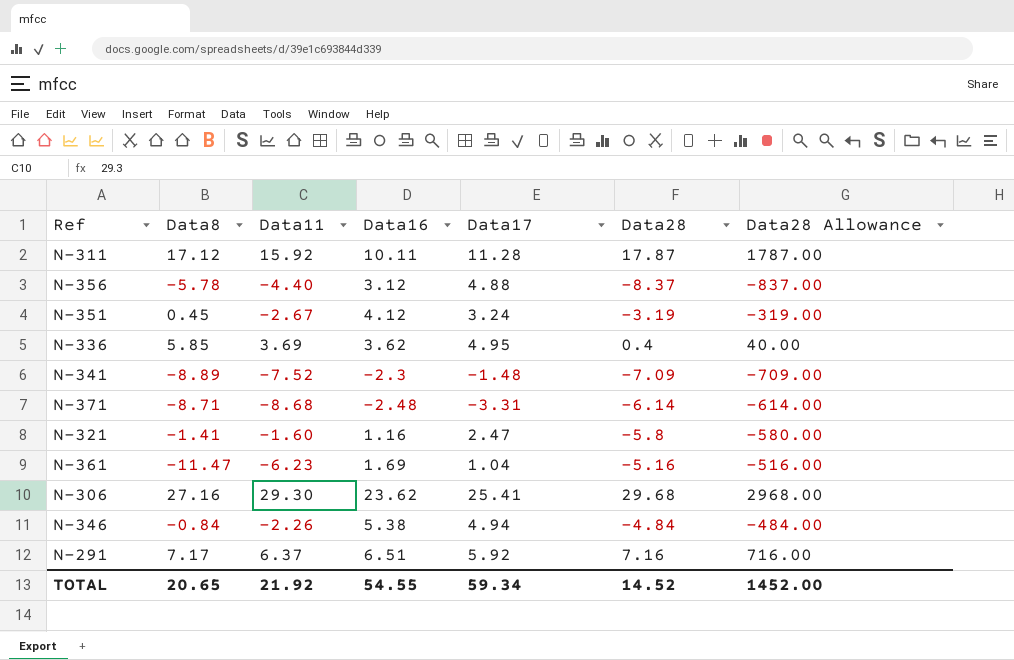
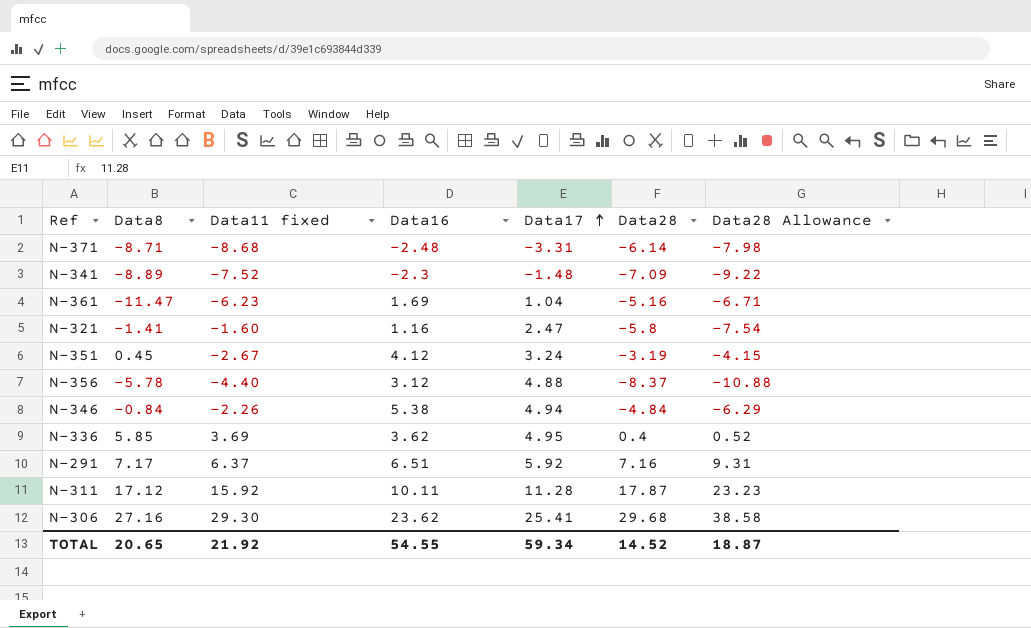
row order: none -> Data17 ascending
column name: Data11 -> Data11 fixed
column Data28 Allowance | formula: [Data28] * 100 -> [Data28] * 1.3
TOTAL | Data28 Allowance: 1452.00 -> 18.87

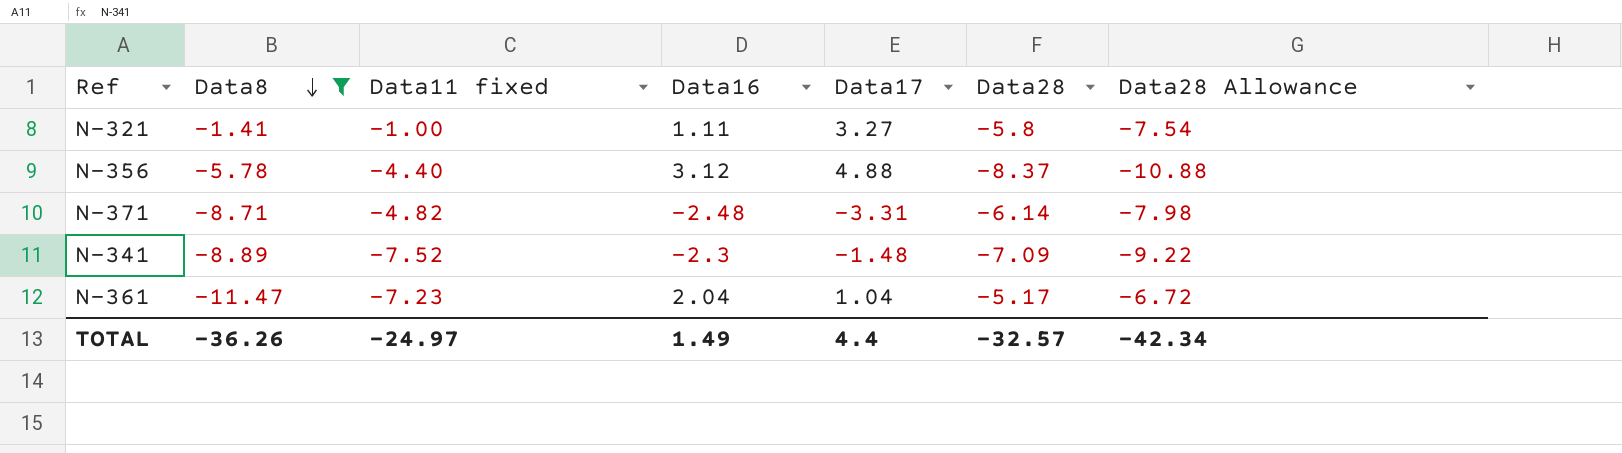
filter: none -> Data8 <= -1.41
row order: Data17 ascending -> Data8 descending
N-321 | Data11 fixed: -1.60 -> -1.00
N-321 | Data16: 1.16 -> 1.11
N-321 | Data17: 2.47 -> 3.27
N-371 | Data11 fixed: -8.68 -> -4.82
N-361 | Data11 fixed: -6.23 -> -7.23
N-361 | Data16: 1.69 -> 2.04
N-361 | Data28: -5.16 -> -5.17
N-361 | Data28 Allowance: -6.71 -> -6.72
TOTAL | Data8: 20.65 -> -36.26
TOTAL | Data11 fixed: 21.92 -> -24.97
TOTAL | Data16: 54.55 -> 1.49
TOTAL | Data17: 59.34 -> 4.4
TOTAL | Data28: 14.52 -> -32.57
TOTAL | Data28 Allowance: 18.87 -> -42.34

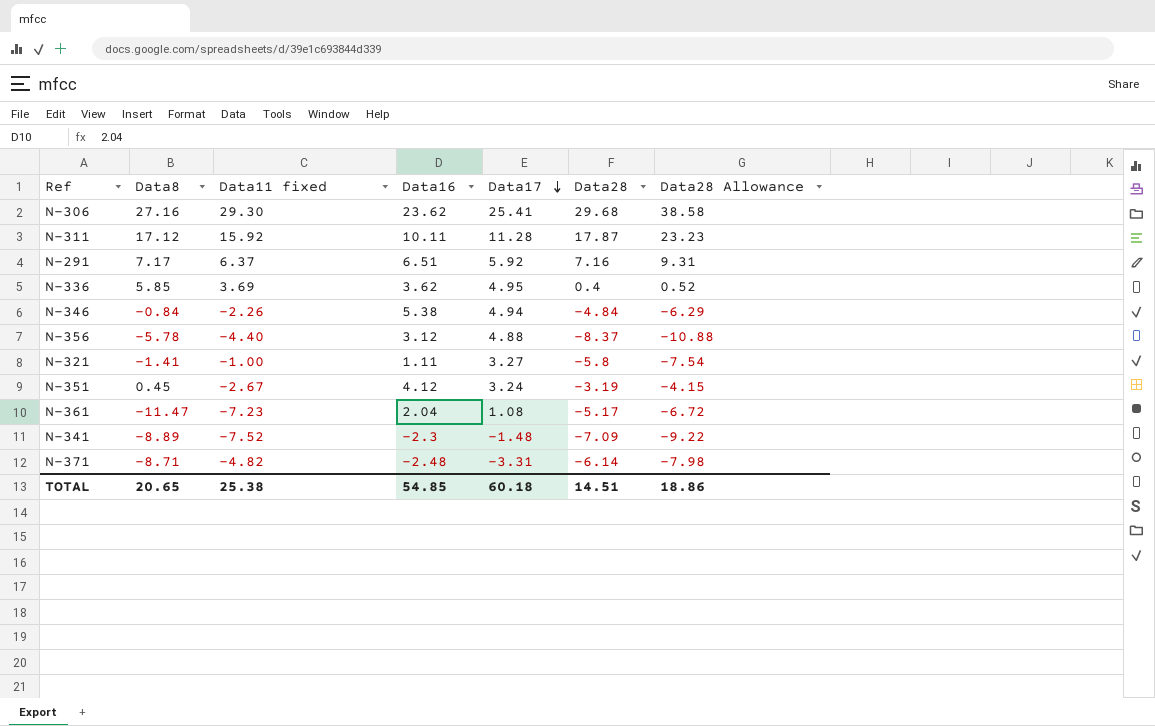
filter: Data8 <= -1.41 -> none
row order: Data8 descending -> Data17 descending
N-361 | Data17: 1.04 -> 1.08
TOTAL | Data8: -36.26 -> 20.65
TOTAL | Data11 fixed: -24.97 -> 25.38
TOTAL | Data16: 1.49 -> 54.85
TOTAL | Data17: 4.4 -> 60.18
TOTAL | Data28: -32.57 -> 14.51
TOTAL | Data28 Allowance: -42.34 -> 18.86

